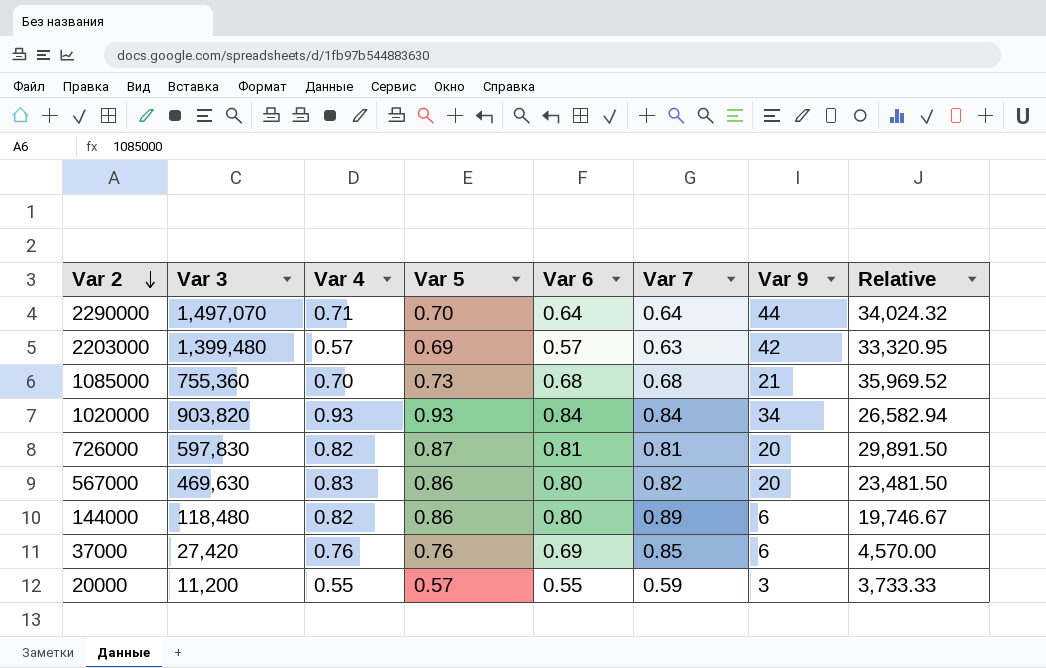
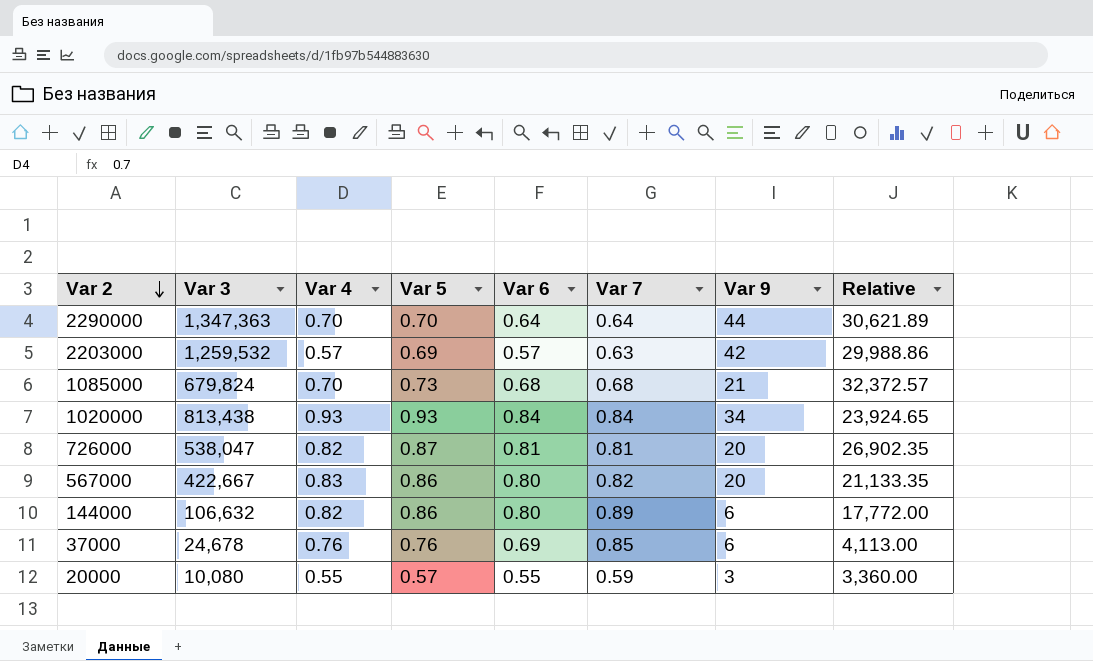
2290000 | Var 3: 1,497,070 -> 1,347,363
2290000 | Var 4: 0.71 -> 0.70
2290000 | Relative: 34,024.32 -> 30,621.89
2203000 | Var 3: 1,399,480 -> 1,259,532
2203000 | Relative: 33,320.95 -> 29,988.86
1085000 | Var 3: 755,360 -> 679,824
1085000 | Relative: 35,969.52 -> 32,372.57
1020000 | Var 3: 903,820 -> 813,438
1020000 | Relative: 26,582.94 -> 23,924.65
726000 | Var 3: 597,830 -> 538,047
726000 | Relative: 29,891.50 -> 26,902.35
567000 | Var 3: 469,630 -> 422,667
567000 | Relative: 23,481.50 -> 21,133.35
144000 | Var 3: 118,480 -> 106,632
144000 | Relative: 19,746.67 -> 17,772.00
37000 | Var 3: 27,420 -> 24,678
37000 | Relative: 4,570.00 -> 4,113.00
20000 | Var 3: 11,200 -> 10,080
20000 | Relative: 3,733.33 -> 3,360.00

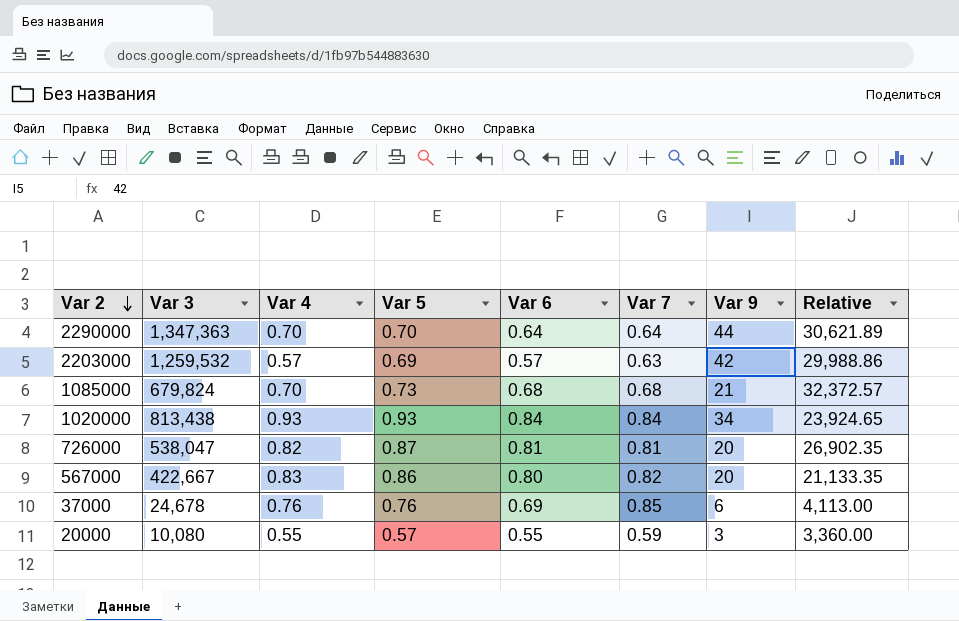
row 144000: 106,632 | 0.82 | 0.86 | 0.80 | 0.89 | 6 | 17,772.00 -> none

